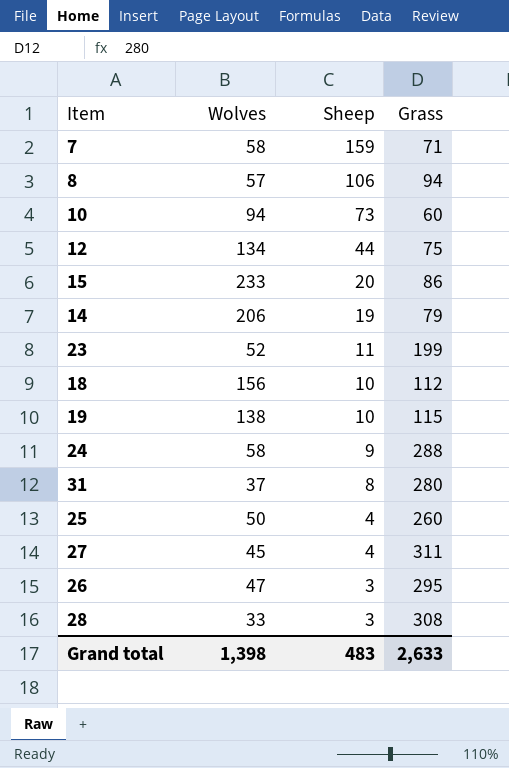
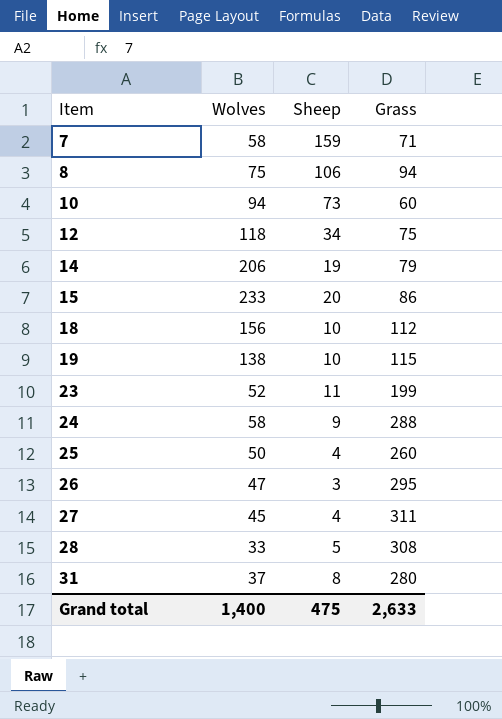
row order: Sheep descending -> Item ascending
8 | Wolves: 57 -> 75
12 | Wolves: 134 -> 118
12 | Sheep: 44 -> 34
28 | Sheep: 3 -> 5
Grand total | Wolves: 1,398 -> 1,400
Grand total | Sheep: 483 -> 475

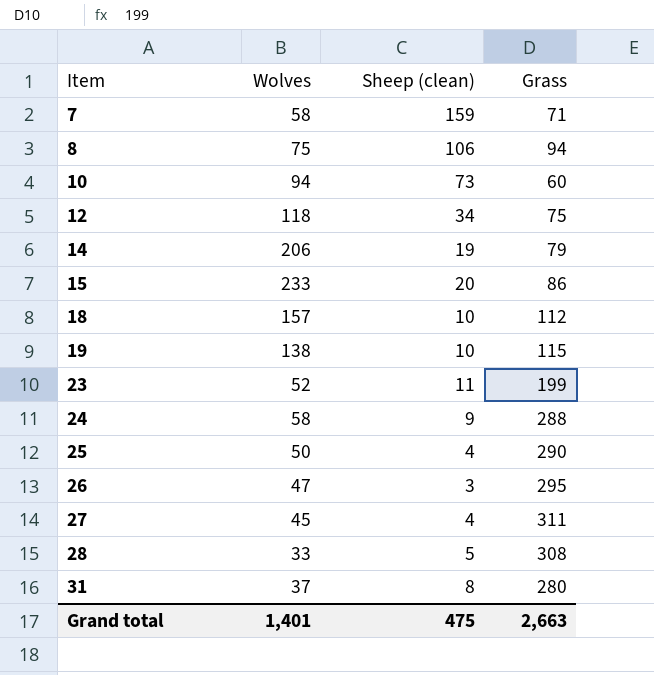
column name: Sheep -> Sheep (clean)
18 | Wolves: 156 -> 157
25 | Grass: 260 -> 290
Grand total | Wolves: 1,400 -> 1,401
Grand total | Grass: 2,633 -> 2,663

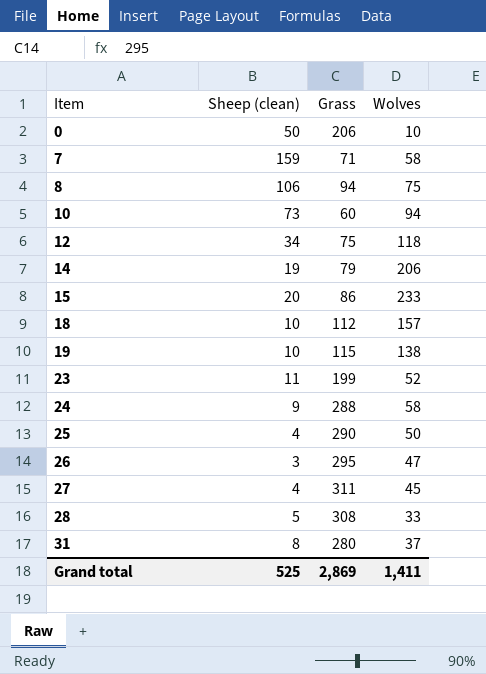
column Wolves | position: 2 -> 4
row 0: none -> 50 | 206 | 10
Grand total | Sheep (clean): 475 -> 525
Grand total | Grass: 2,663 -> 2,869
Grand total | Wolves: 1,401 -> 1,411

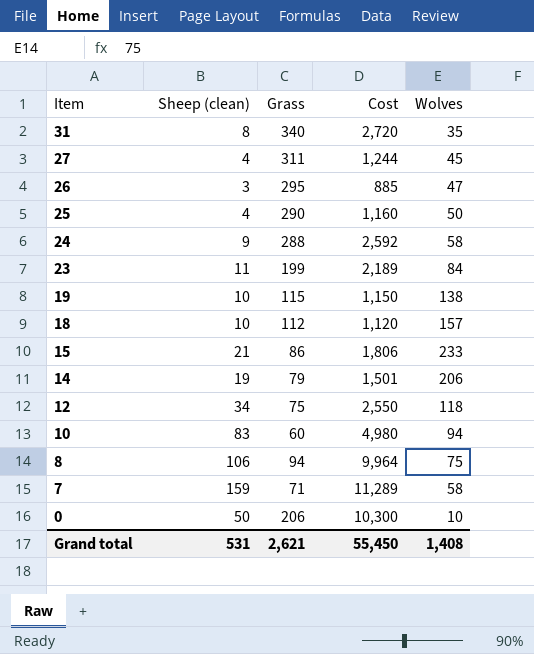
row order: Item ascending -> Item descending
column Cost | formula: none -> [Sheep (clean)] * [Grass]
row 28: 5 | 308 | 33 -> none
31 | Grass: 280 -> 340
31 | Wolves: 37 -> 35
23 | Wolves: 52 -> 84
15 | Sheep (clean): 20 -> 21
10 | Sheep (clean): 73 -> 83
Grand total | Sheep (clean): 525 -> 531
Grand total | Grass: 2,869 -> 2,621
Grand total | Wolves: 1,411 -> 1,408

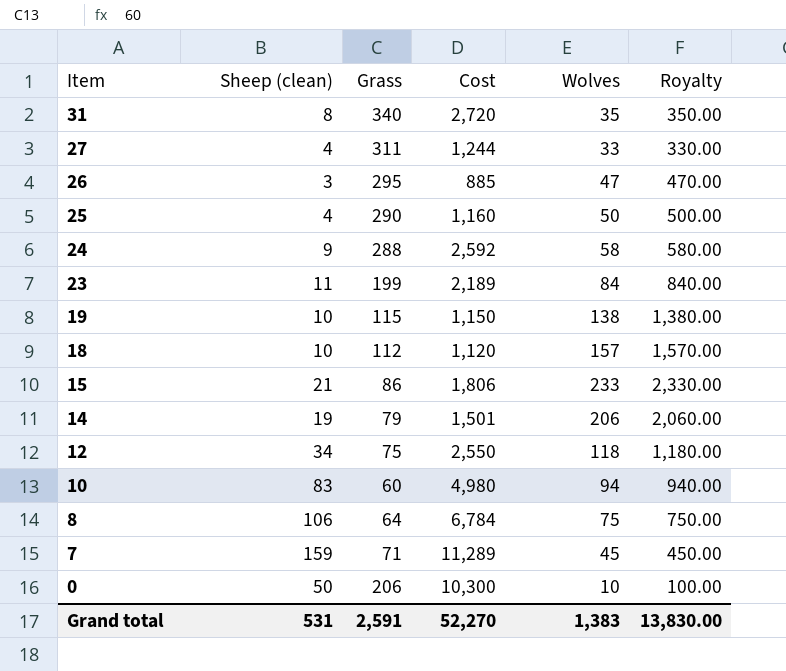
column Royalty | formula: none -> [Wolves] * 10
27 | Wolves: 45 -> 33
8 | Grass: 94 -> 64
8 | Cost: 9,964 -> 6,784
7 | Wolves: 58 -> 45
Grand total | Grass: 2,621 -> 2,591
Grand total | Cost: 55,450 -> 52,270
Grand total | Wolves: 1,408 -> 1,383

